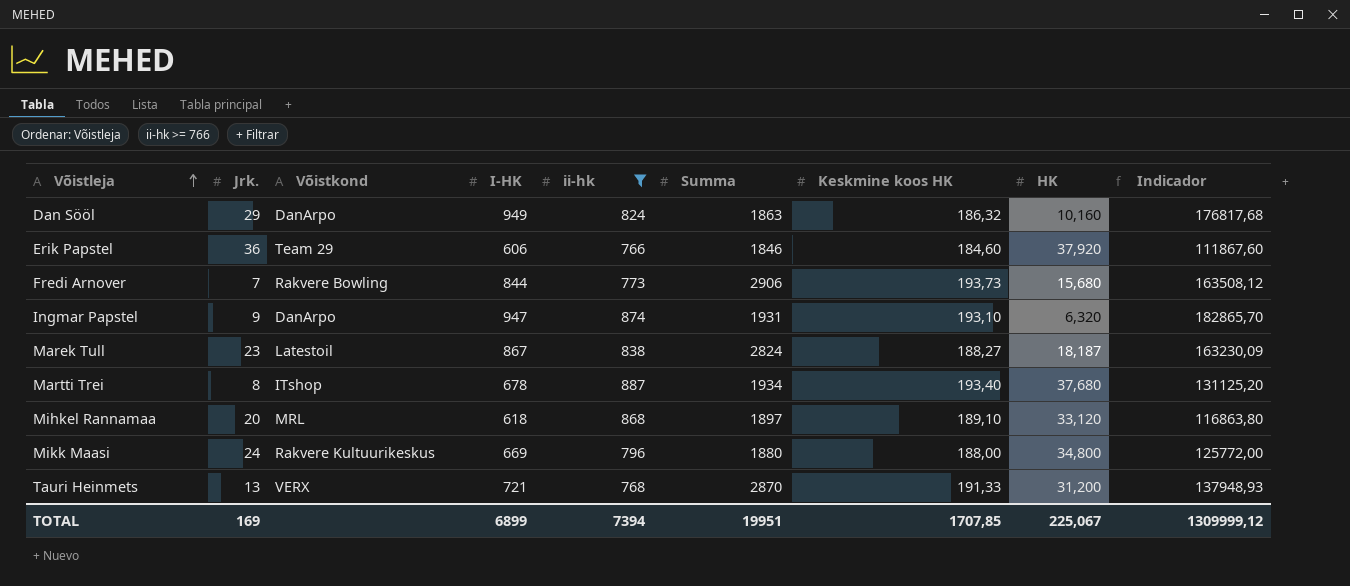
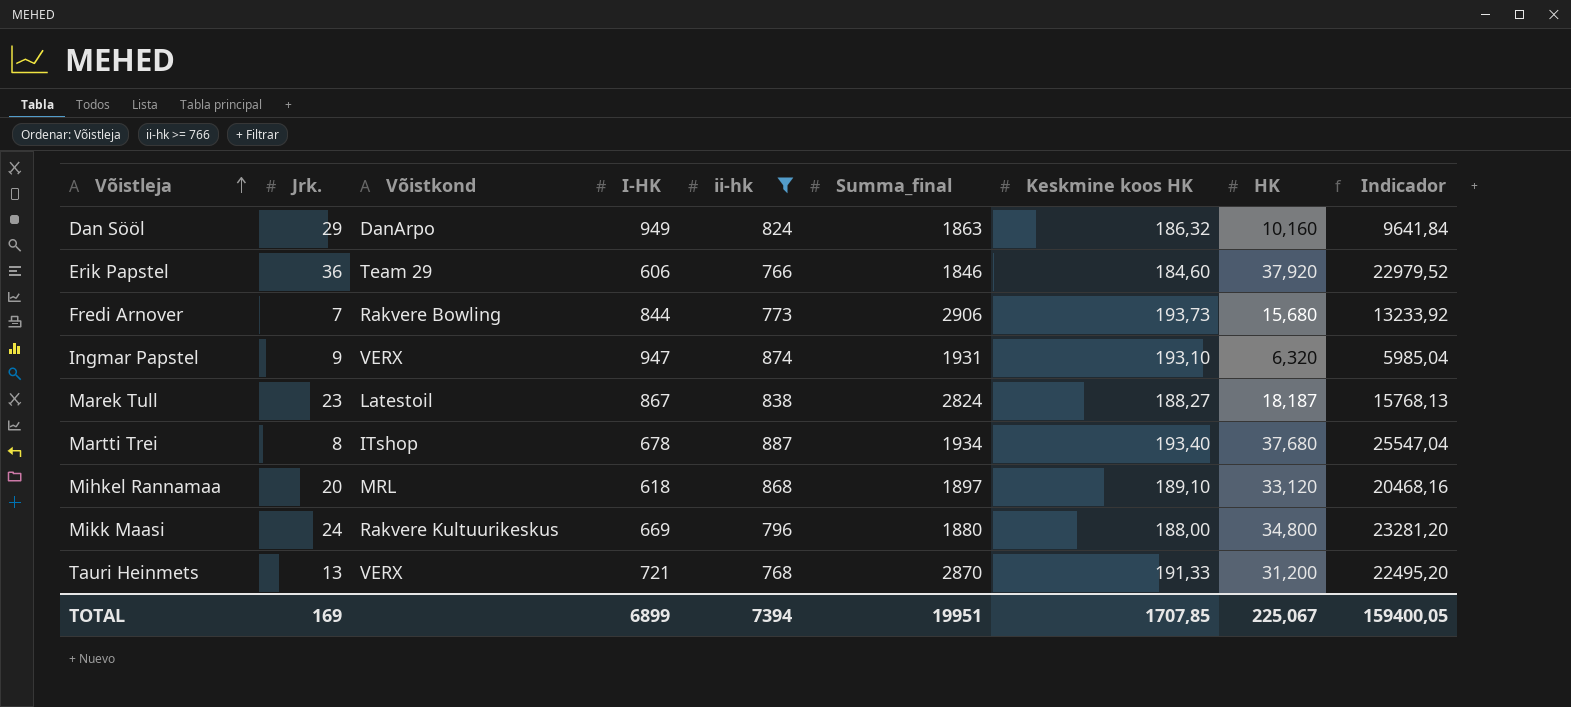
column name: Summa -> Summa_final
column Indicador | formula: [I-HK] * [Keskmine koos HK] -> [I-HK] * [HK]
Ingmar Papstel | Võistkond: DanArpo -> VERX
TOTAL | Indicador: 1309999,12 -> 159400,05

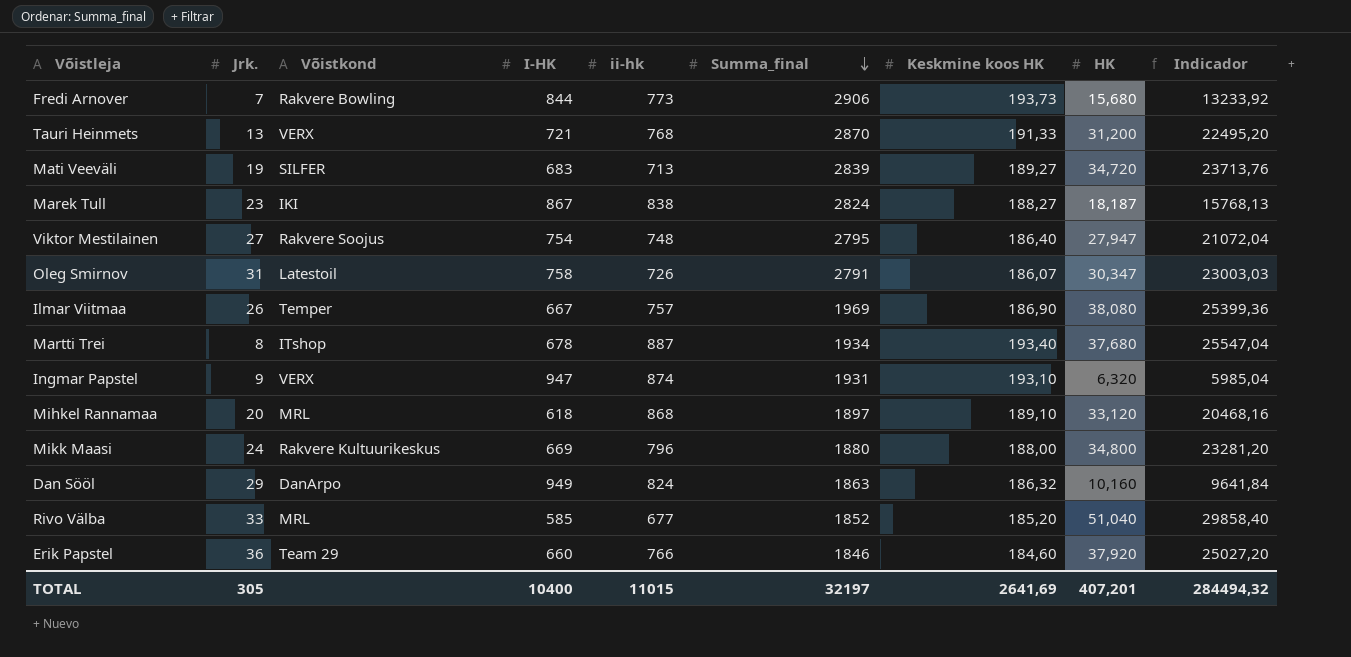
filter: ii-hk >= 766 -> none
row order: Võistleja ascending -> Summa_final descending
Marek Tull | Võistkond: Latestoil -> IKI
Erik Papstel | I-HK: 606 -> 660
Erik Papstel | Indicador: 22979,52 -> 25027,20
TOTAL | Jrk.: 169 -> 305
TOTAL | I-HK: 6899 -> 10400
TOTAL | ii-hk: 7394 -> 11015
TOTAL | Summa_final: 19951 -> 32197
TOTAL | Keskmine koos HK: 1707,85 -> 2641,69
TOTAL | HK: 225,067 -> 407,201
TOTAL | Indicador: 159400,05 -> 284494,32

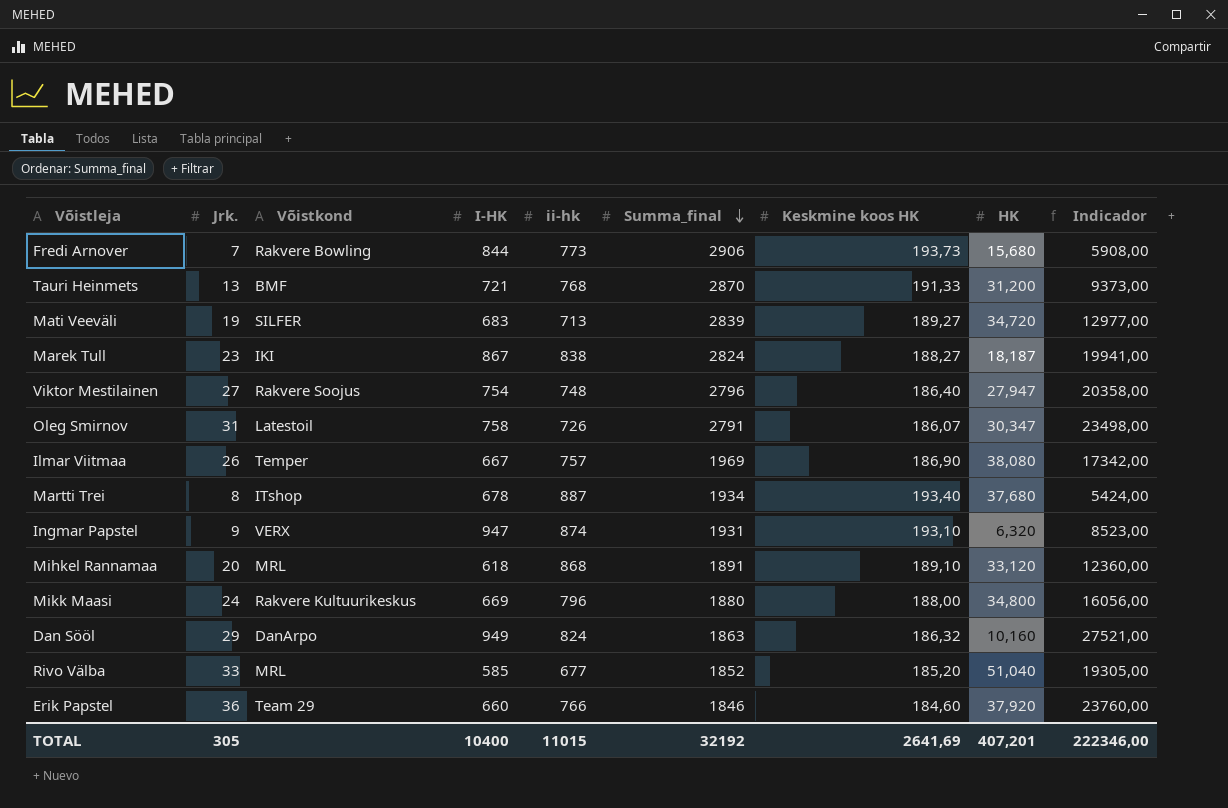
column Indicador | formula: [I-HK] * [HK] -> [Jrk.] * [I-HK]
Tauri Heinmets | Võistkond: VERX -> BMF
Viktor Mestilainen | Summa_final: 2795 -> 2796
Mihkel Rannamaa | Summa_final: 1897 -> 1891
TOTAL | Summa_final: 32197 -> 32192
TOTAL | Indicador: 284494,32 -> 222346,00

